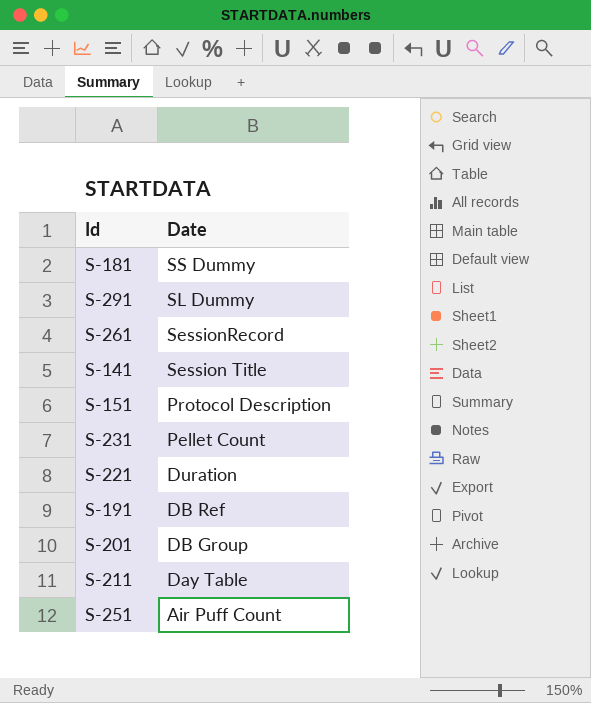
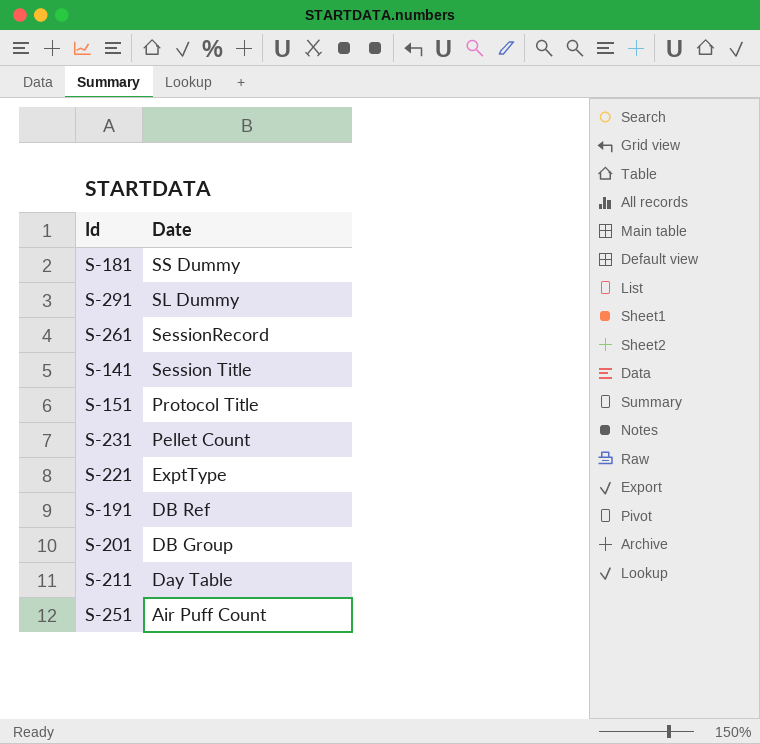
S-151 | Date: Protocol Description -> Protocol Title
S-221 | Date: Duration -> ExptType

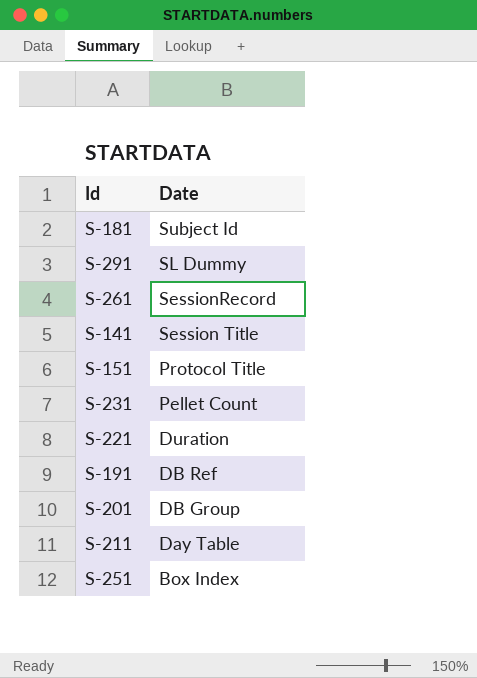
S-181 | Date: SS Dummy -> Subject Id
S-221 | Date: ExptType -> Duration
S-251 | Date: Air Puff Count -> Box Index

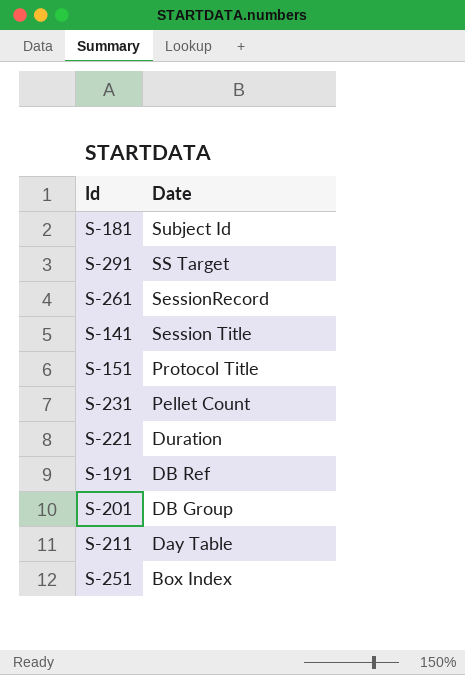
S-291 | Date: SL Dummy -> SS Target

